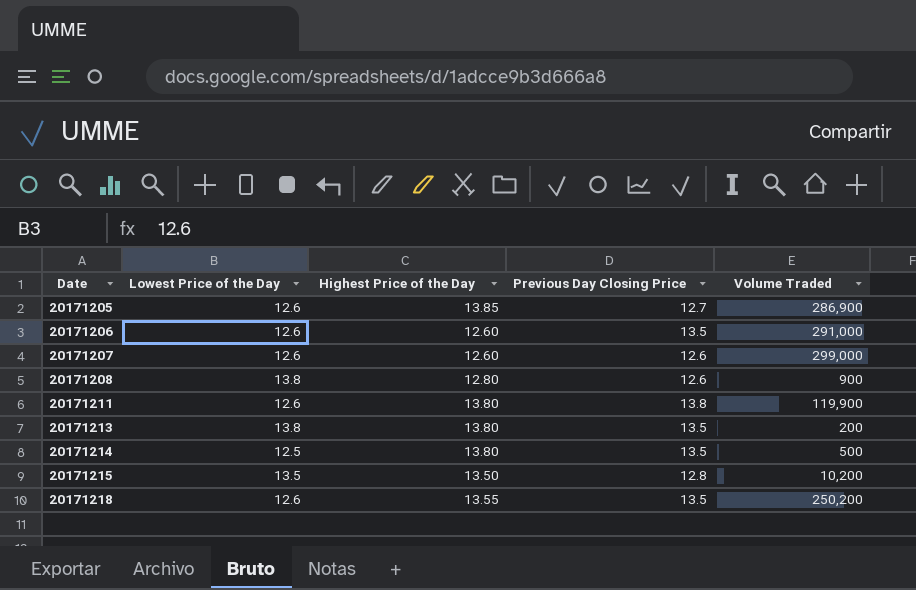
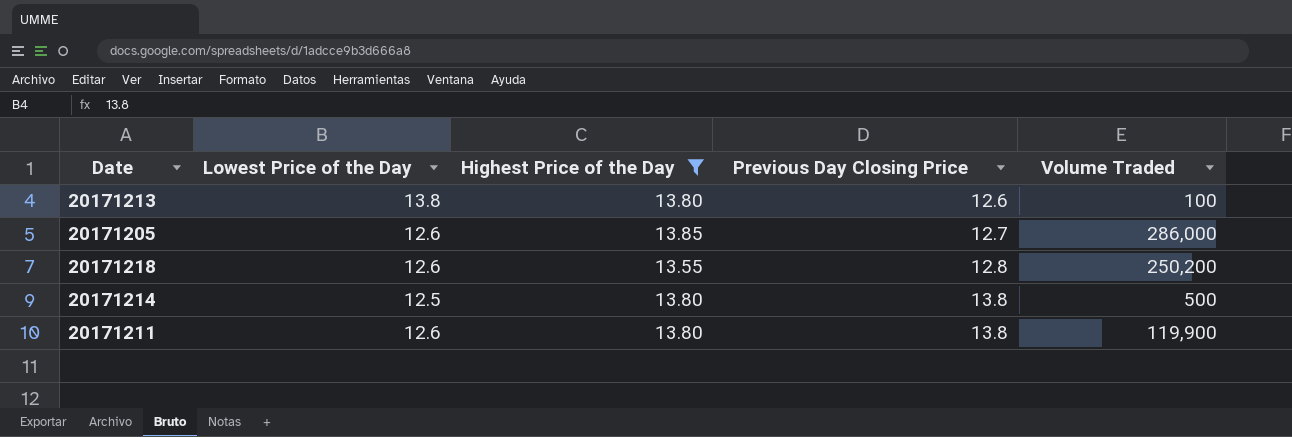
filter: none -> Highest Price of the Day >= 13.55
row order: Date ascending -> Previous Day Closing Price ascending
20171213 | Previous Day Closing Price: 13.5 -> 12.6
20171213 | Volume Traded: 200 -> 100
20171205 | Volume Traded: 286,900 -> 286,000
20171218 | Previous Day Closing Price: 13.5 -> 12.8
20171214 | Previous Day Closing Price: 13.5 -> 13.8

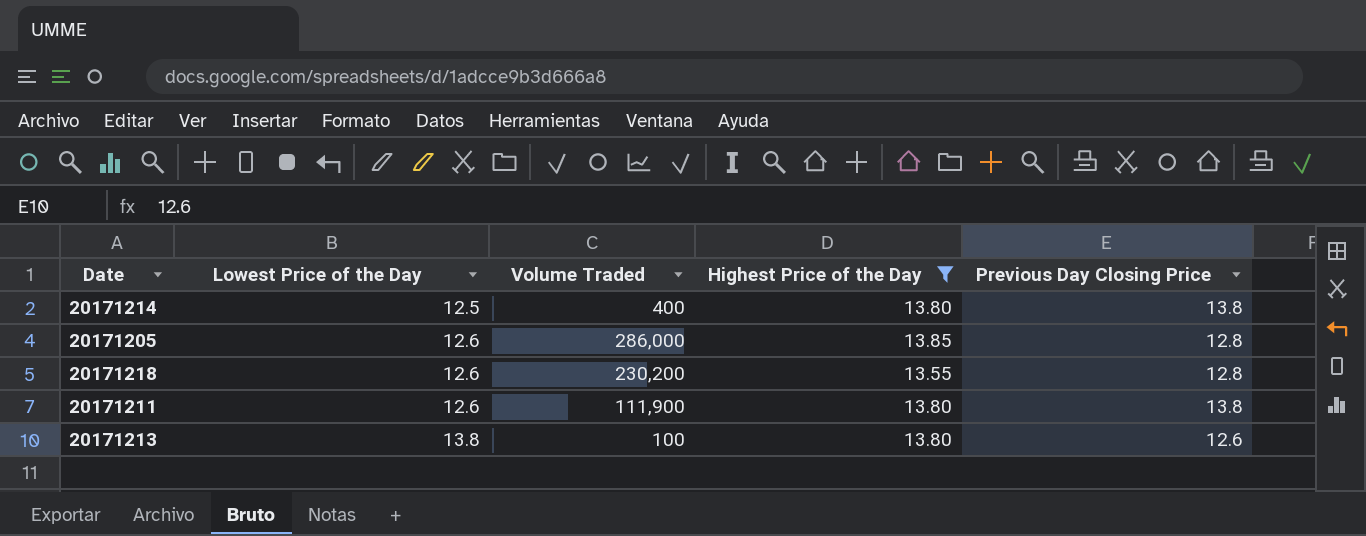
row order: Previous Day Closing Price ascending -> Lowest Price of the Day ascending
column Volume Traded | position: 5 -> 3
20171214 | Volume Traded: 500 -> 400
20171205 | Previous Day Closing Price: 12.7 -> 12.8
20171218 | Volume Traded: 250,200 -> 230,200
20171211 | Volume Traded: 119,900 -> 111,900

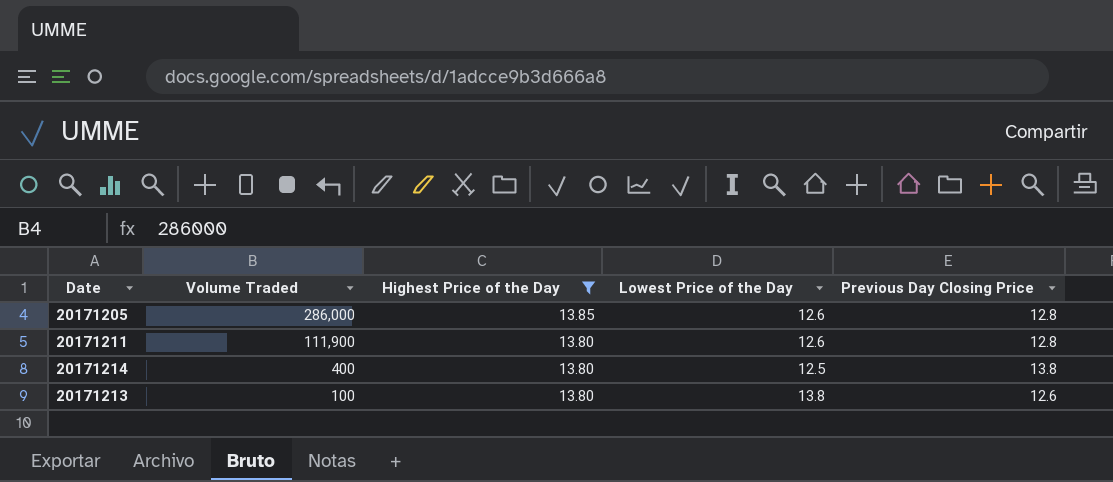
row order: Lowest Price of the Day ascending -> Volume Traded descending
column Lowest Price of the Day | position: 2 -> 4
row 20171218: 12.6 | 230,200 | 13.55 | 12.8 -> none
20171211 | Previous Day Closing Price: 13.8 -> 12.8

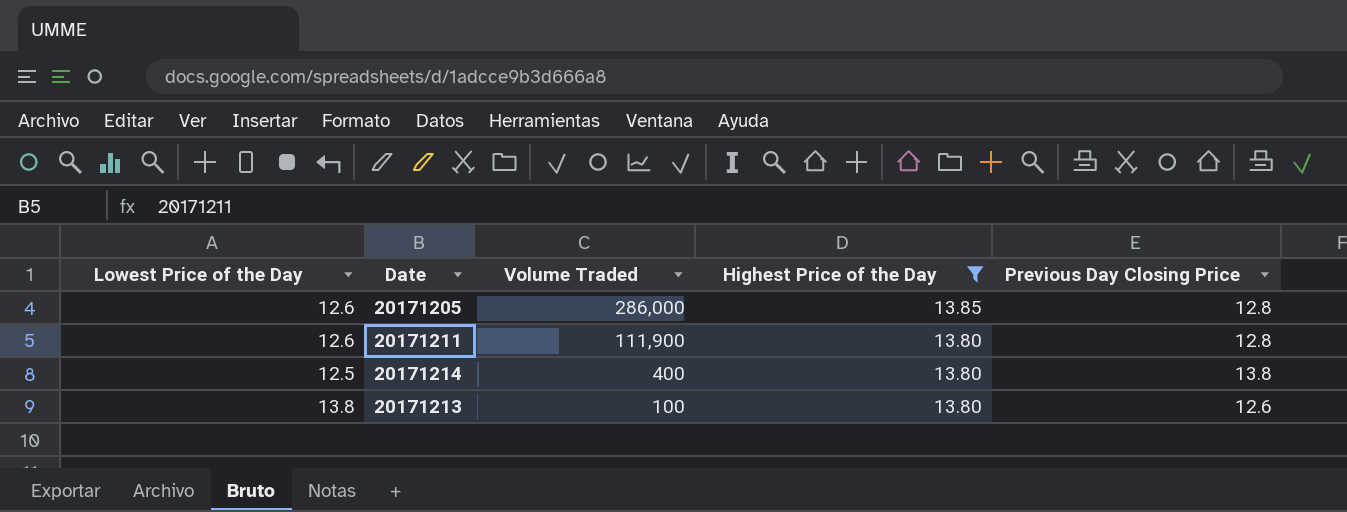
column Lowest Price of the Day | position: 4 -> 1

